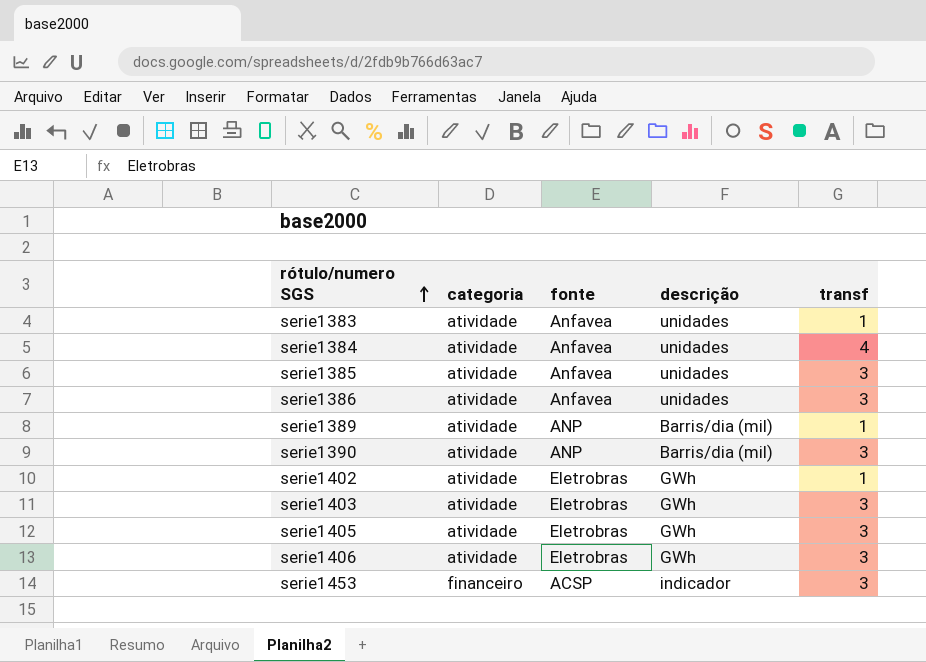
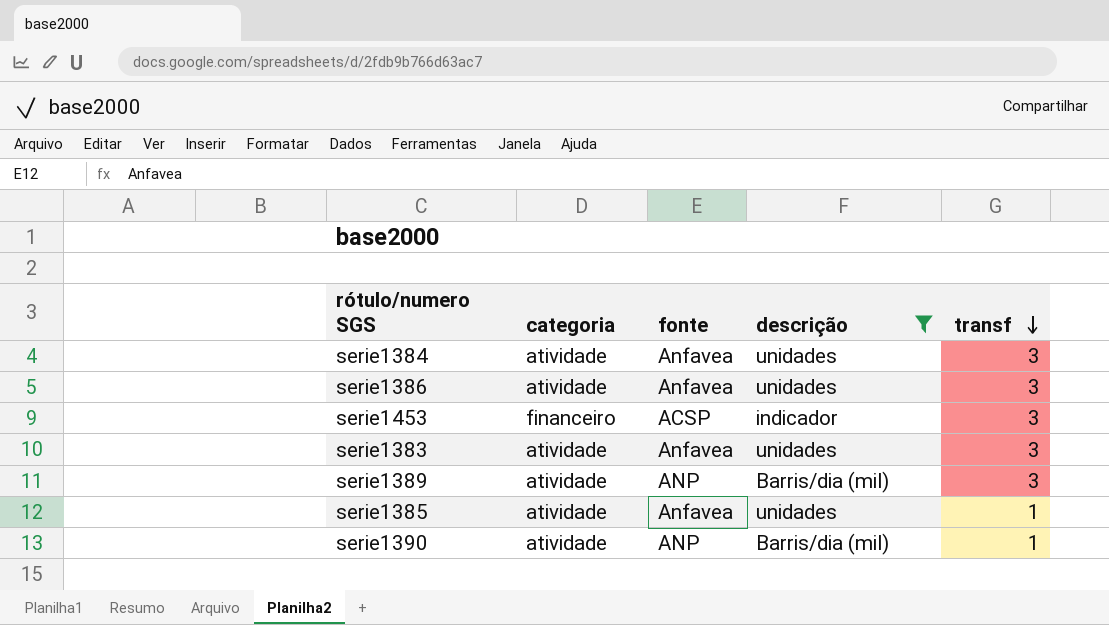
filter: none -> descrição != GWh
row order: rótulo/numero SGS ascending -> transf descending
serie1384 | transf: 4 -> 3
serie1383 | transf: 1 -> 3
serie1389 | transf: 1 -> 3
serie1385 | transf: 3 -> 1
serie1390 | transf: 3 -> 1

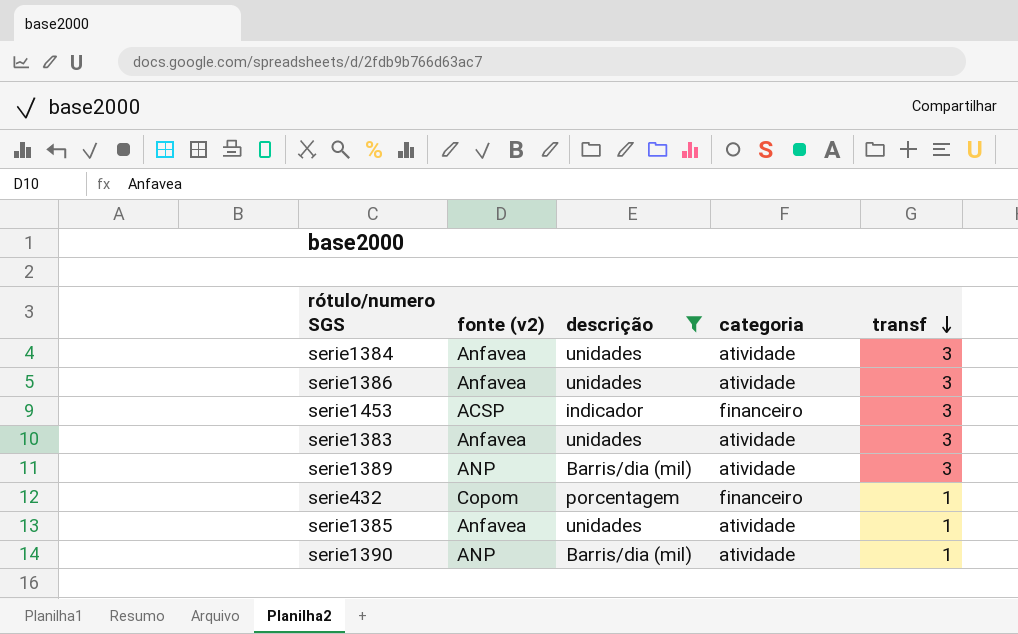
column name: fonte -> fonte (v2)
column categoria | position: 2 -> 4
row serie432: none -> Copom | porcentagem | financeiro | 1

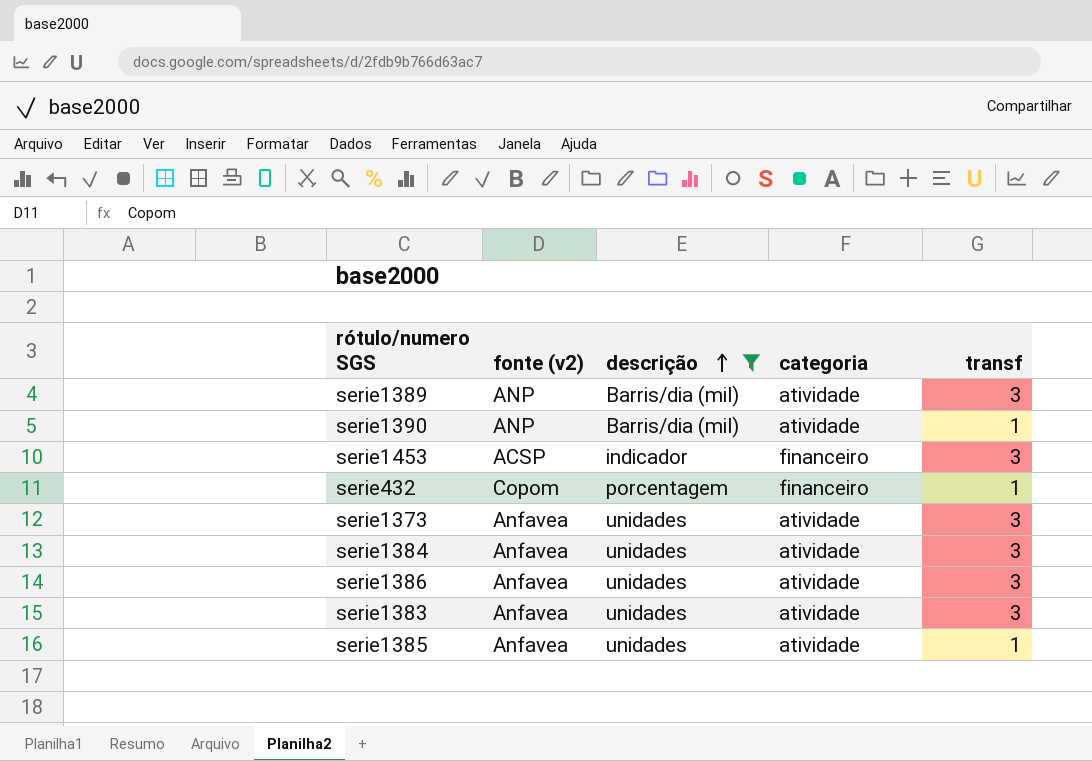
row order: transf descending -> descrição ascending
row serie1373: none -> Anfavea | unidades | atividade | 3

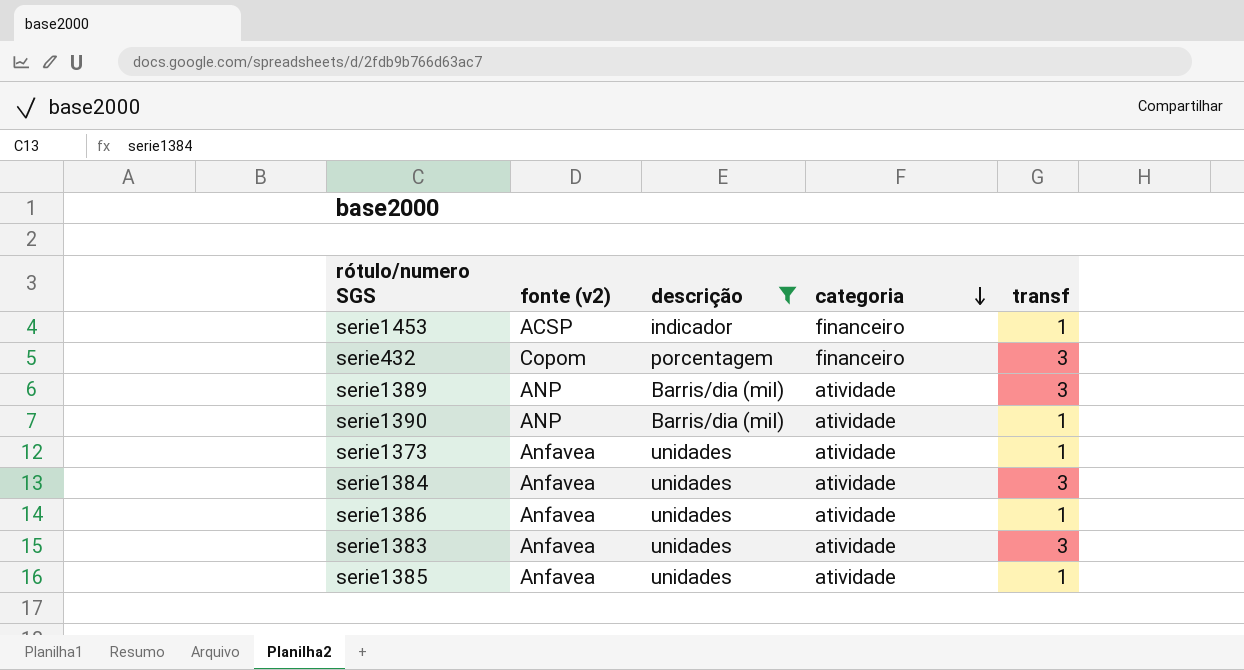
row order: descrição ascending -> categoria descending
serie1453 | transf: 3 -> 1
serie432 | transf: 1 -> 3
serie1373 | transf: 3 -> 1
serie1386 | transf: 3 -> 1

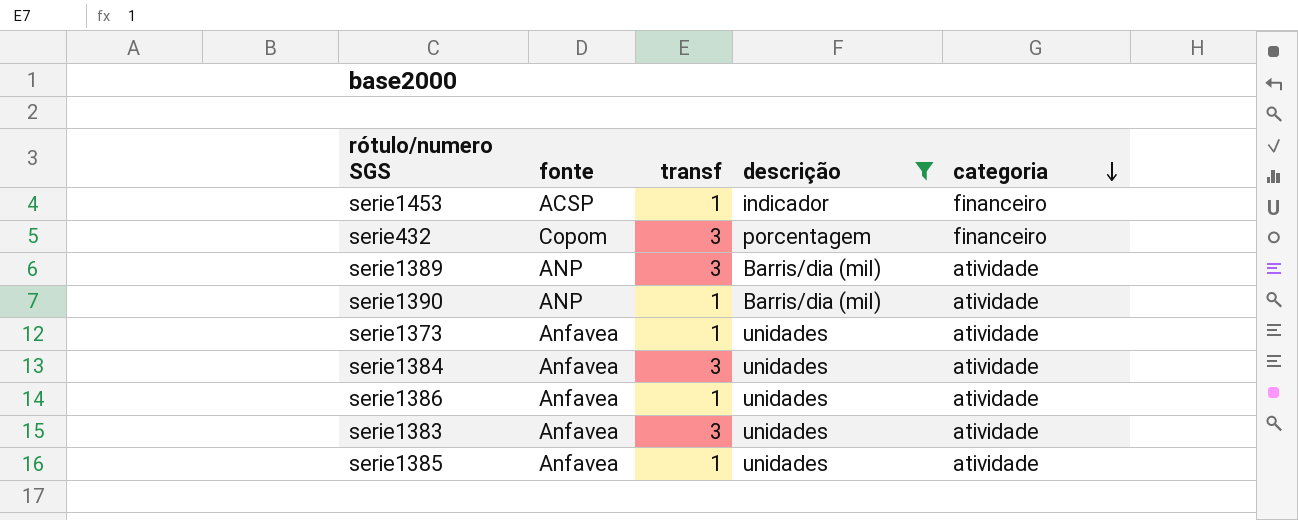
column name: fonte (v2) -> fonte
column transf | position: 5 -> 3

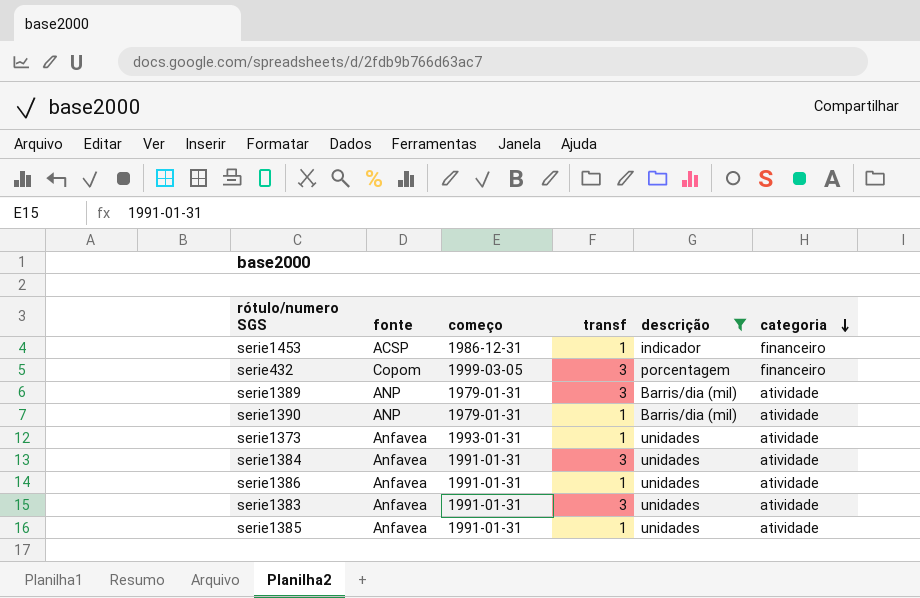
column começo | position: none -> 3

